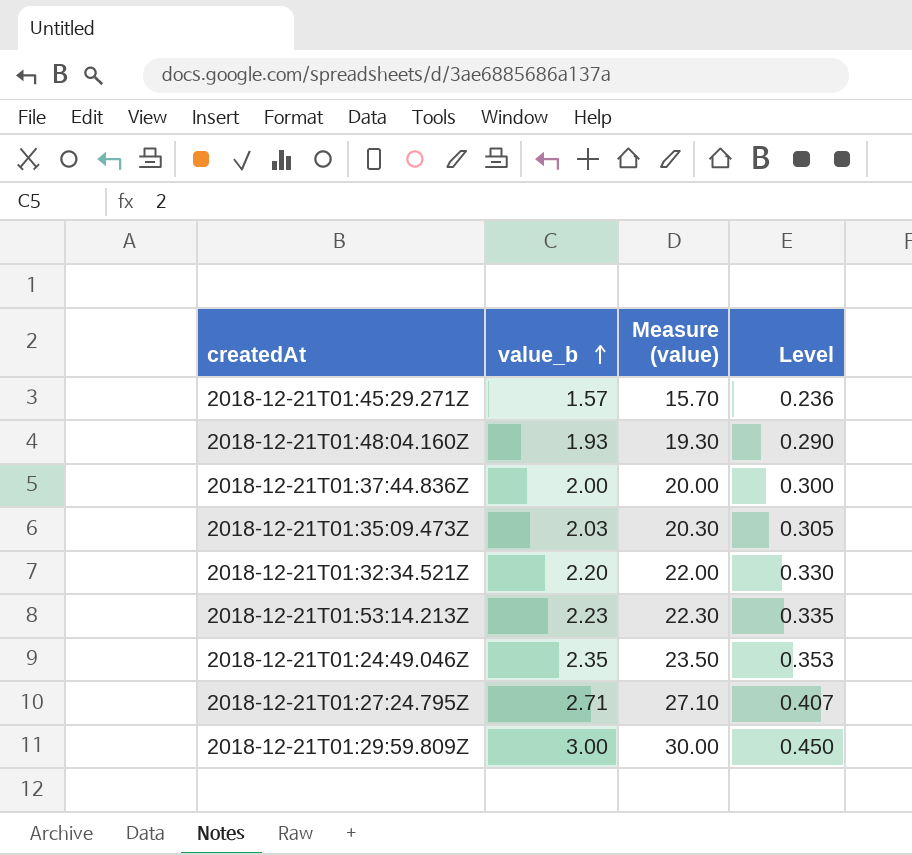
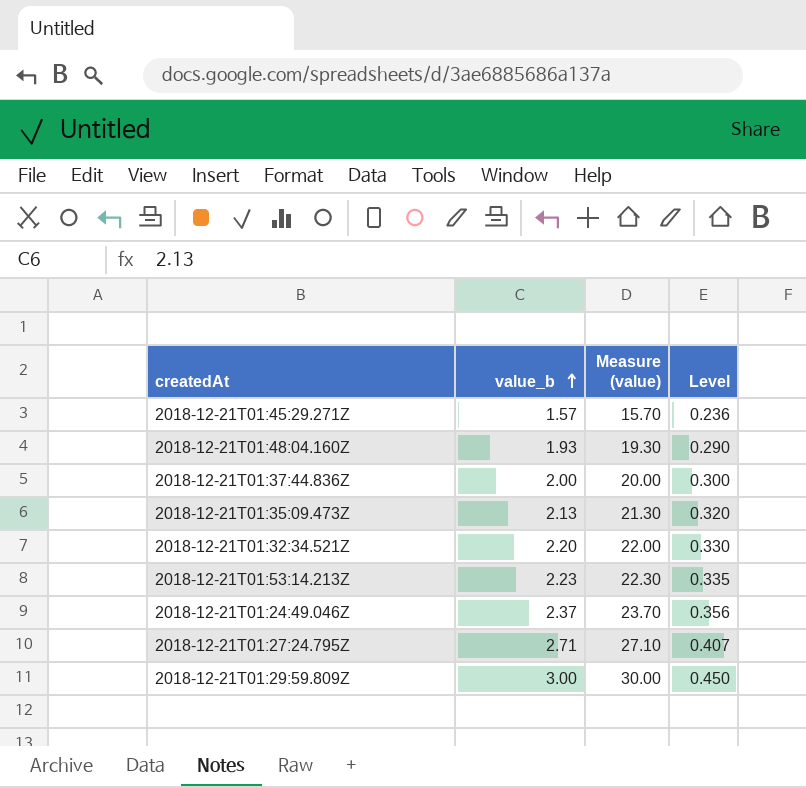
2018-12-21T01:35:09.473Z | value_b: 2.03 -> 2.13
2018-12-21T01:35:09.473Z | Measure (value): 20.30 -> 21.30
2018-12-21T01:35:09.473Z | Level: 0.305 -> 0.320
2018-12-21T01:24:49.046Z | value_b: 2.35 -> 2.37
2018-12-21T01:24:49.046Z | Measure (value): 23.50 -> 23.70
2018-12-21T01:24:49.046Z | Level: 0.353 -> 0.356

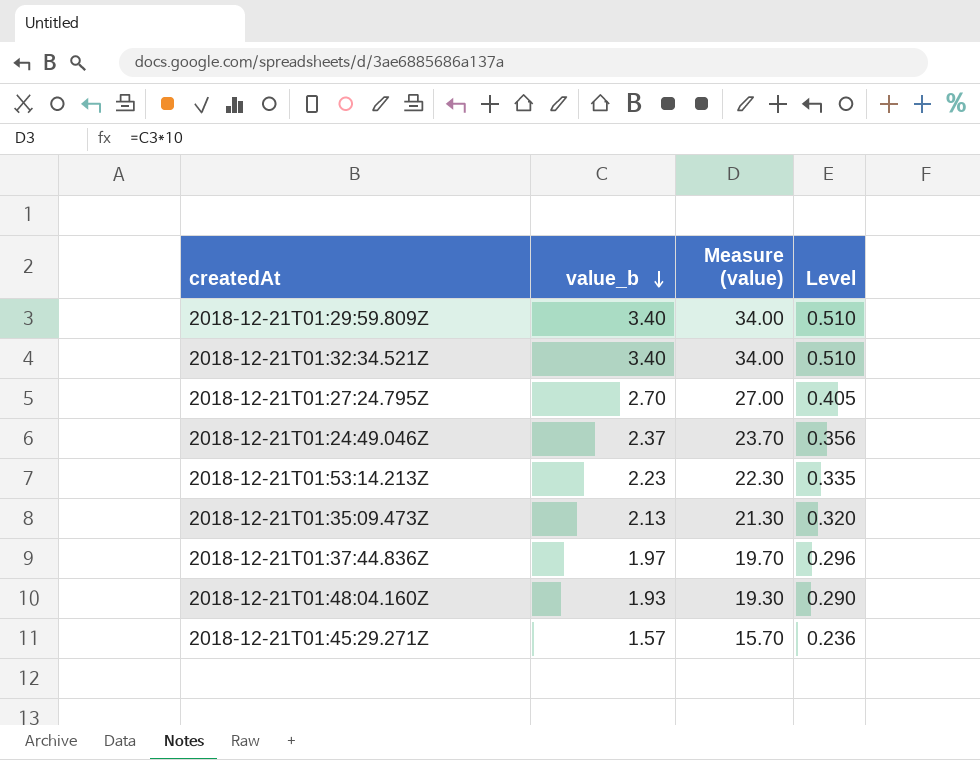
row order: value_b ascending -> value_b descending
2018-12-21T01:29:59.809Z | value_b: 3.00 -> 3.40
2018-12-21T01:29:59.809Z | Measure (value): 30.00 -> 34.00
2018-12-21T01:29:59.809Z | Level: 0.450 -> 0.510
2018-12-21T01:32:34.521Z | value_b: 2.20 -> 3.40
2018-12-21T01:32:34.521Z | Measure (value): 22.00 -> 34.00
2018-12-21T01:32:34.521Z | Level: 0.330 -> 0.510
2018-12-21T01:27:24.795Z | value_b: 2.71 -> 2.70
2018-12-21T01:27:24.795Z | Measure (value): 27.10 -> 27.00
2018-12-21T01:27:24.795Z | Level: 0.407 -> 0.405
2018-12-21T01:37:44.836Z | value_b: 2.00 -> 1.97
2018-12-21T01:37:44.836Z | Measure (value): 20.00 -> 19.70
2018-12-21T01:37:44.836Z | Level: 0.300 -> 0.296

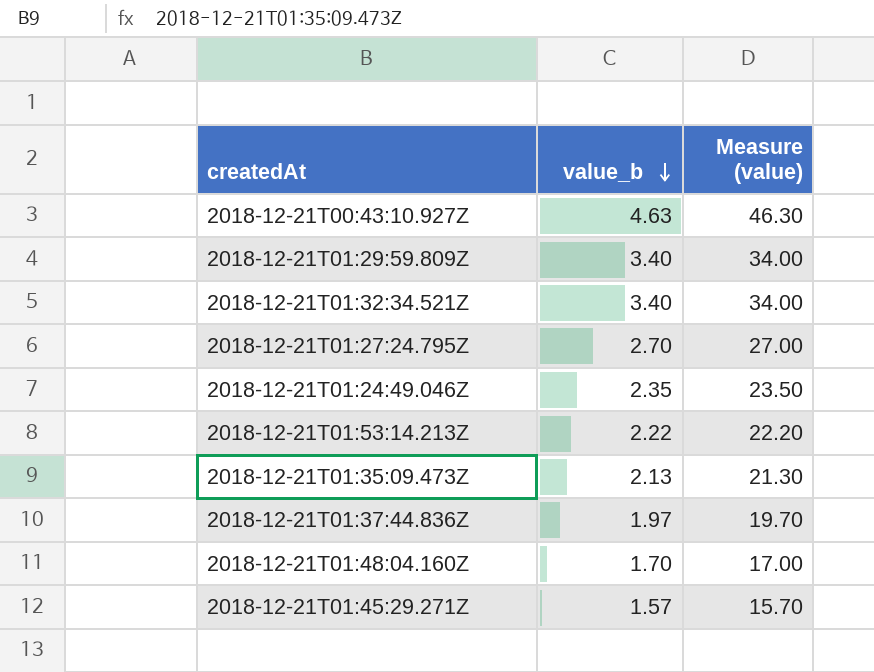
column Level | formula: [value_b] * 0.15 -> none
row 2018-12-21T00:43:10.927Z: none -> 4.63 | 46.30
2018-12-21T01:24:49.046Z | value_b: 2.37 -> 2.35
2018-12-21T01:24:49.046Z | Measure (value): 23.70 -> 23.50
2018-12-21T01:53:14.213Z | value_b: 2.23 -> 2.22
2018-12-21T01:53:14.213Z | Measure (value): 22.30 -> 22.20
2018-12-21T01:48:04.160Z | value_b: 1.93 -> 1.70
2018-12-21T01:48:04.160Z | Measure (value): 19.30 -> 17.00

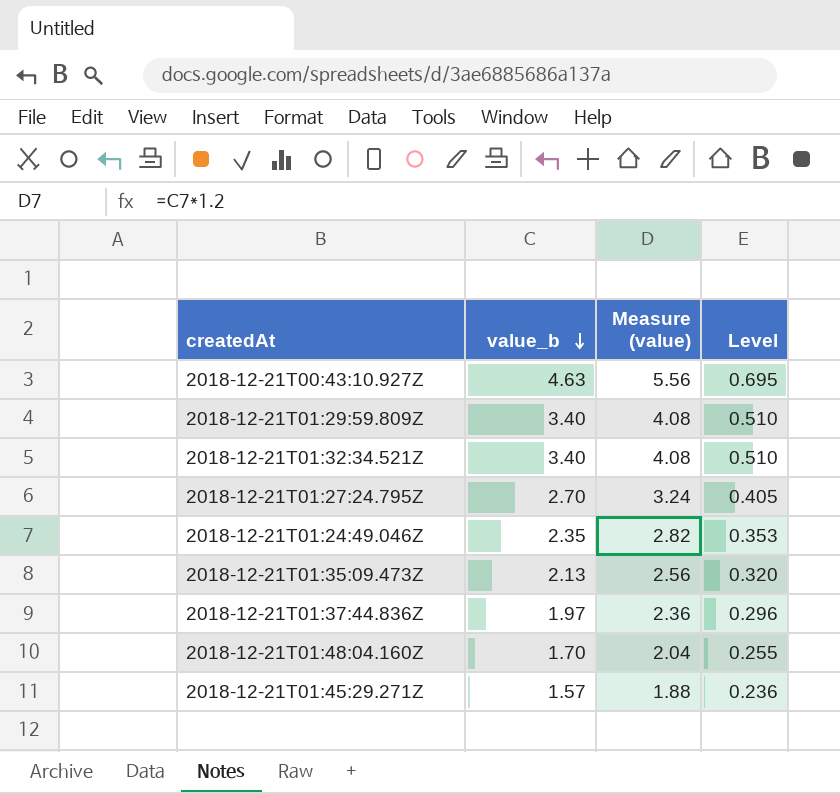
column Measure (value) | formula: [value_b] * 10 -> [value_b] * 1.2
column Level | formula: none -> [value_b] * 0.15
row 2018-12-21T01:53:14.213Z: 2.22 | 22.20 -> none

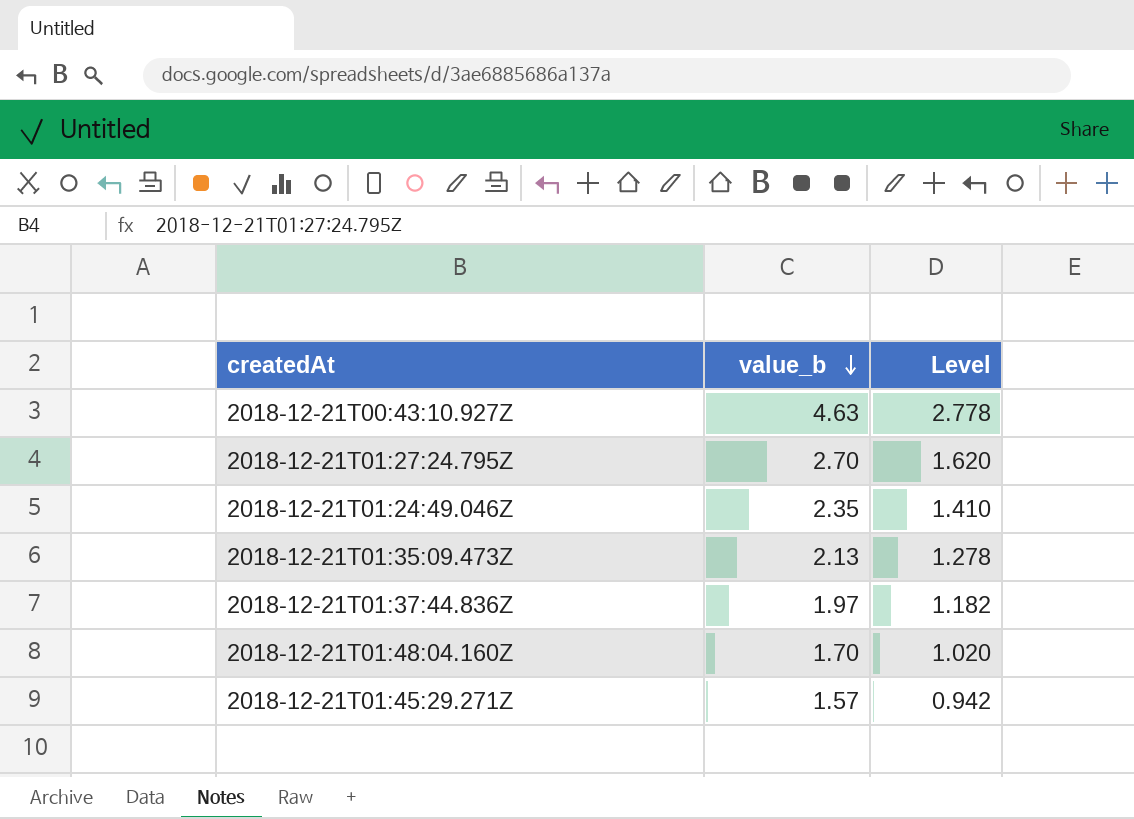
column Measure (value) | formula: [value_b] * 1.2 -> none
column Level | formula: [value_b] * 0.15 -> [value_b] * 0.6
row 2018-12-21T01:29:59.809Z: 3.40 | 4.08 | 0.510 -> none
row 2018-12-21T01:32:34.521Z: 3.40 | 4.08 | 0.510 -> none

